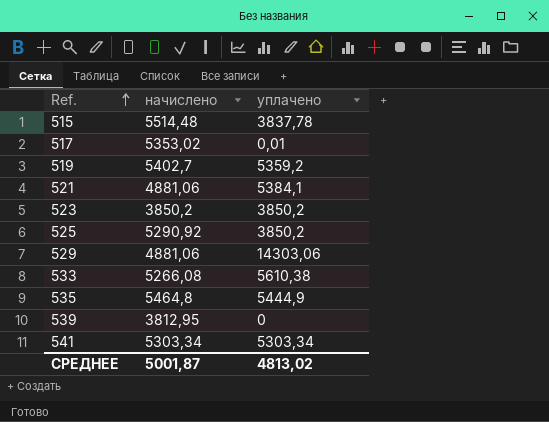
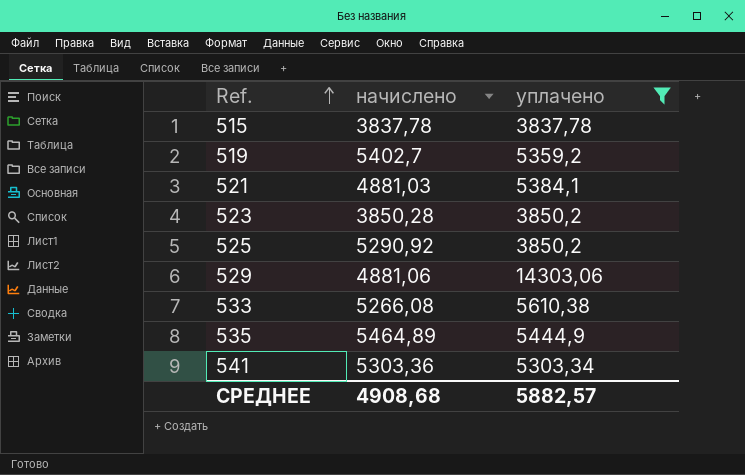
filter: none -> уплачено >= 3837,78
515 | начислено: 5514,48 -> 3837,78
521 | начислено: 4881,06 -> 4881,03
523 | начислено: 3850,2 -> 3850,28
535 | начислено: 5464,8 -> 5464,89
541 | начислено: 5303,34 -> 5303,36
СРЕДНЕЕ | начислено: 5001,87 -> 4908,68
СРЕДНЕЕ | уплачено: 4813,02 -> 5882,57

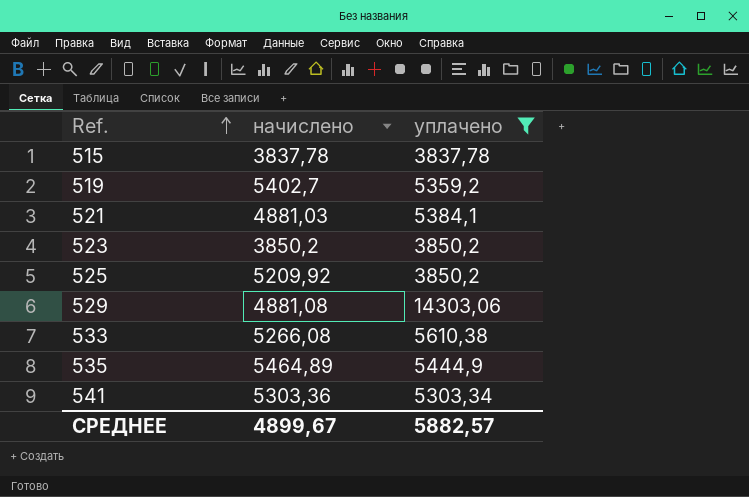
523 | начислено: 3850,28 -> 3850,2
525 | начислено: 5290,92 -> 5209,92
529 | начислено: 4881,06 -> 4881,08
СРЕДНЕЕ | начислено: 4908,68 -> 4899,67

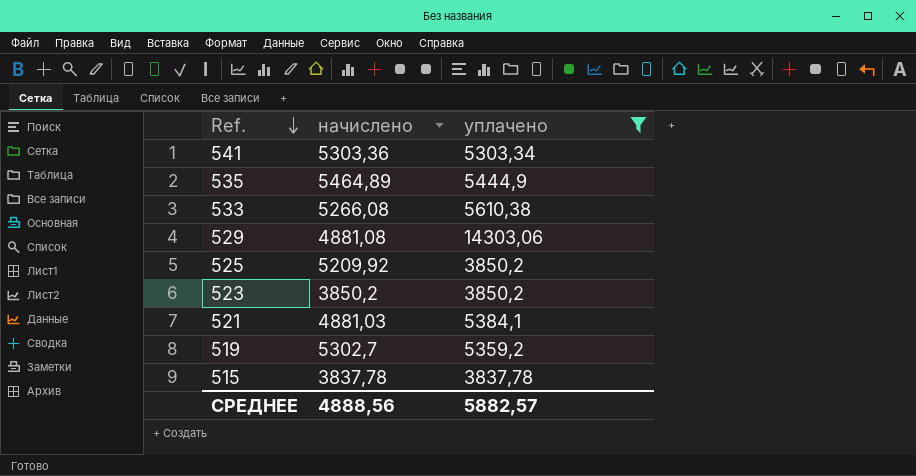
row order: Ref. ascending -> Ref. descending
519 | начислено: 5402,7 -> 5302,7
СРЕДНЕЕ | начислено: 4899,67 -> 4888,56

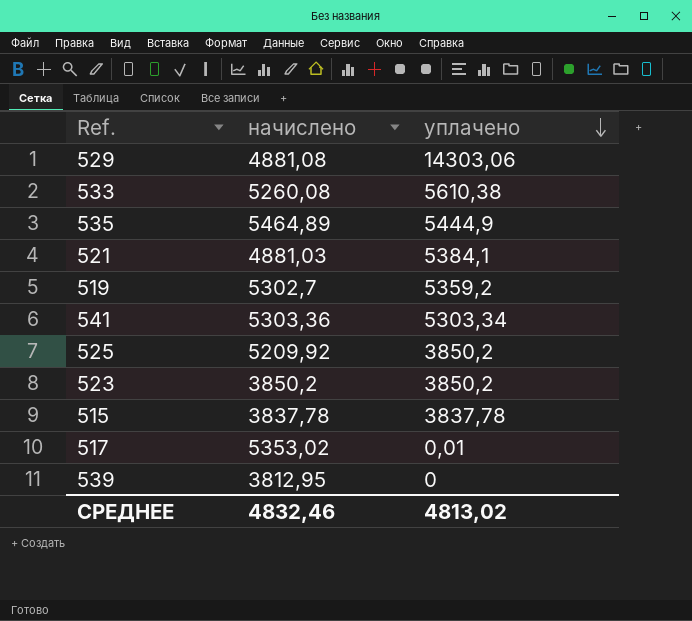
filter: уплачено >= 3837,78 -> none
row order: Ref. descending -> уплачено descending
533 | начислено: 5266,08 -> 5260,08
СРЕДНЕЕ | начислено: 4888,56 -> 4832,46
СРЕДНЕЕ | уплачено: 5882,57 -> 4813,02

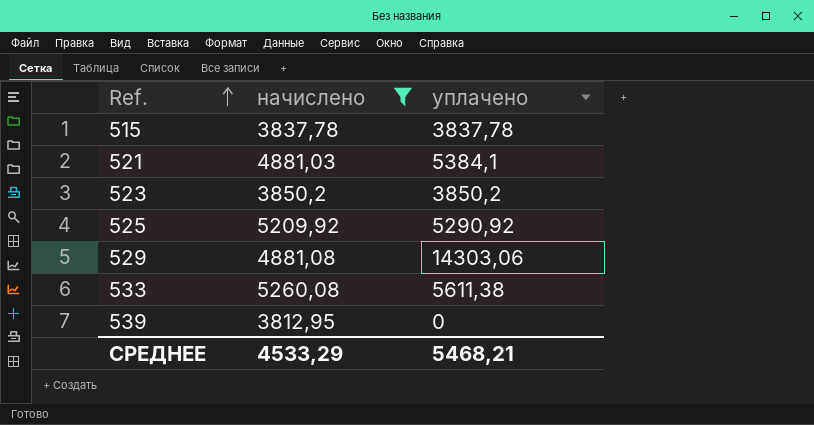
filter: none -> начислено <= 5260,08
row order: уплачено descending -> Ref. ascending
525 | уплачено: 3850,2 -> 5290,92
533 | уплачено: 5610,38 -> 5611,38
СРЕДНЕЕ | начислено: 4832,46 -> 4533,29
СРЕДНЕЕ | уплачено: 4813,02 -> 5468,21

